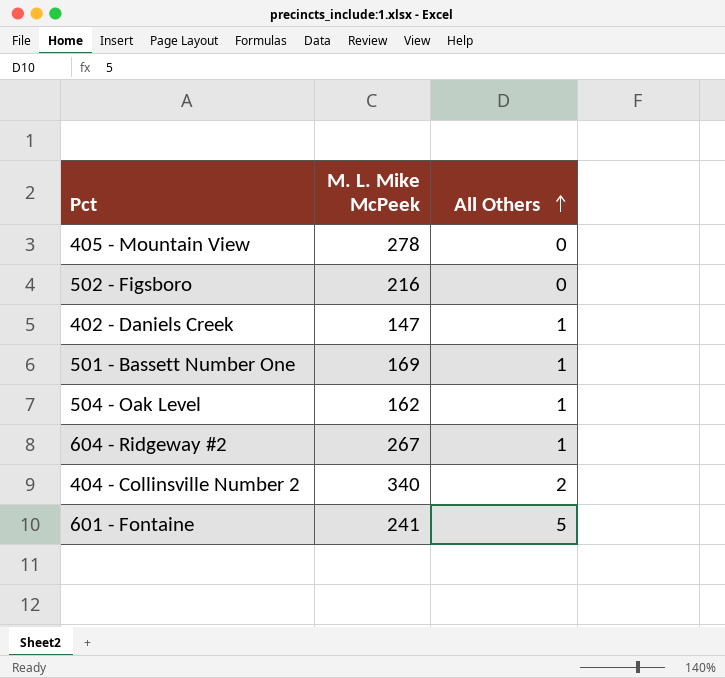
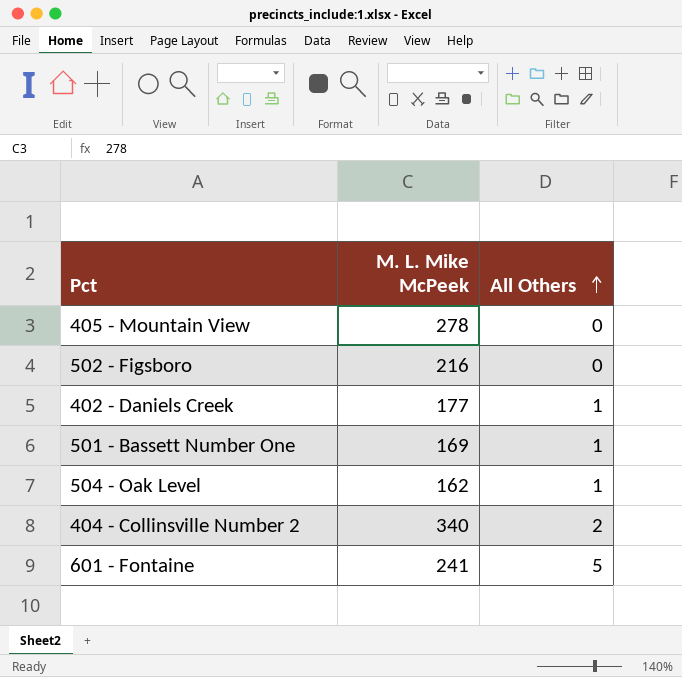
row 604 - Ridgeway #2: 267 | 1 -> none
402 - Daniels Creek | M. L. Mike McPeek: 147 -> 177

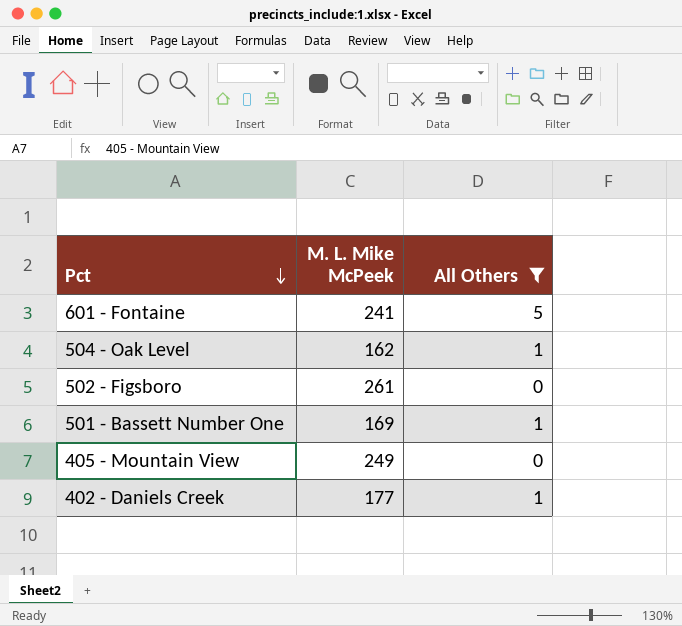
filter: none -> All Others != 2
row order: All Others ascending -> Pct descending
502 - Figsboro | M. L. Mike McPeek: 216 -> 261
405 - Mountain View | M. L. Mike McPeek: 278 -> 249

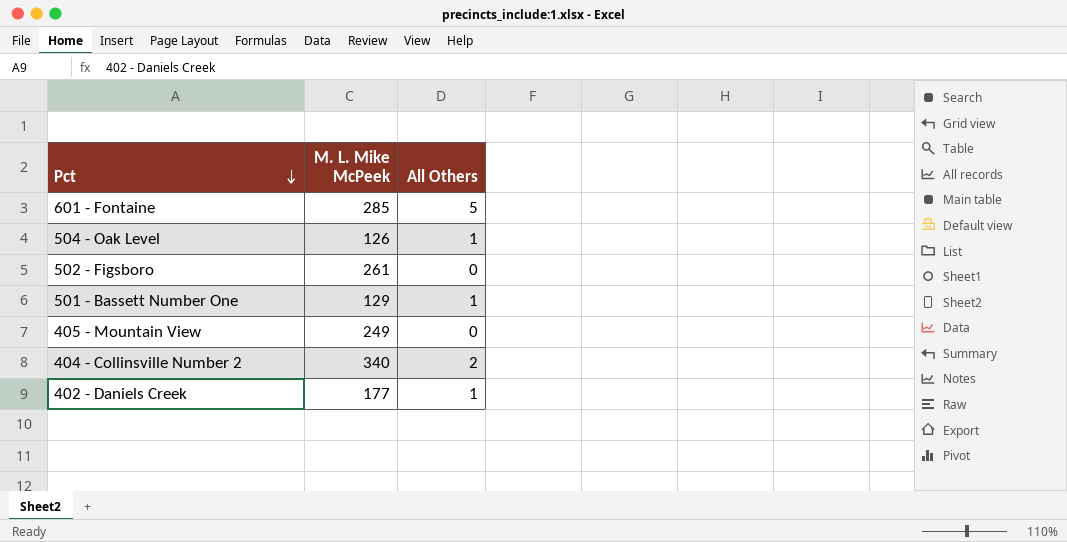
filter: All Others != 2 -> none
601 - Fontaine | M. L. Mike McPeek: 241 -> 285
504 - Oak Level | M. L. Mike McPeek: 162 -> 126
501 - Bassett Number One | M. L. Mike McPeek: 169 -> 129

